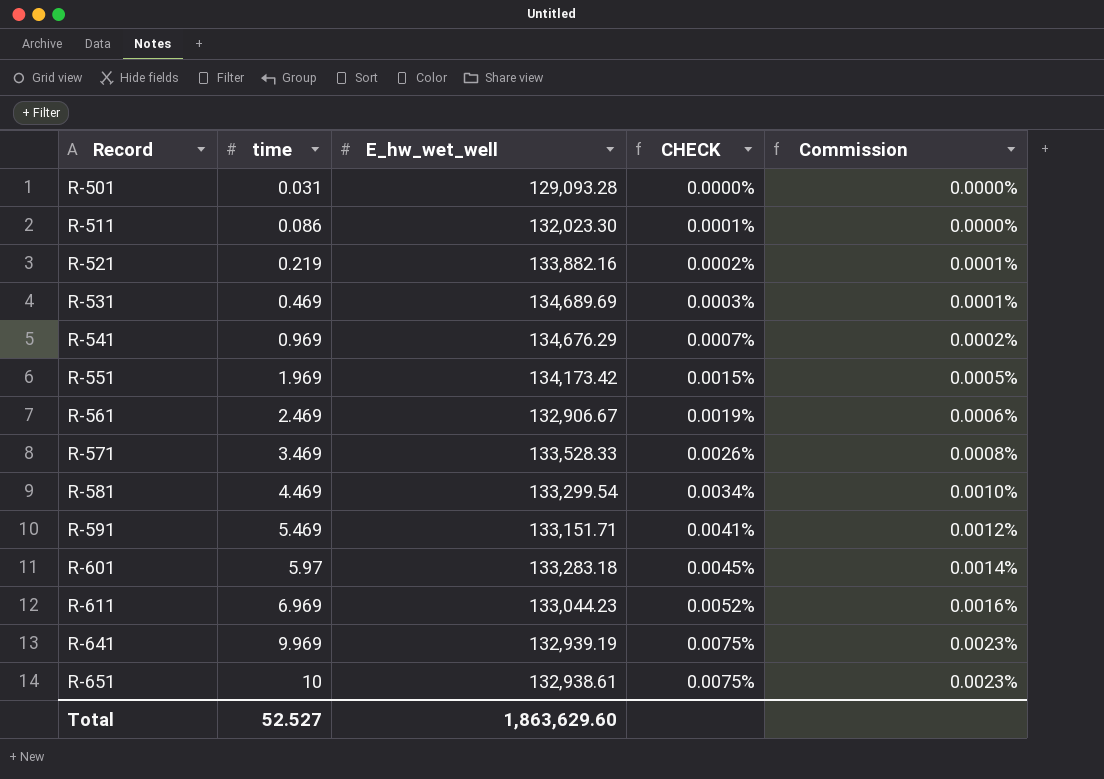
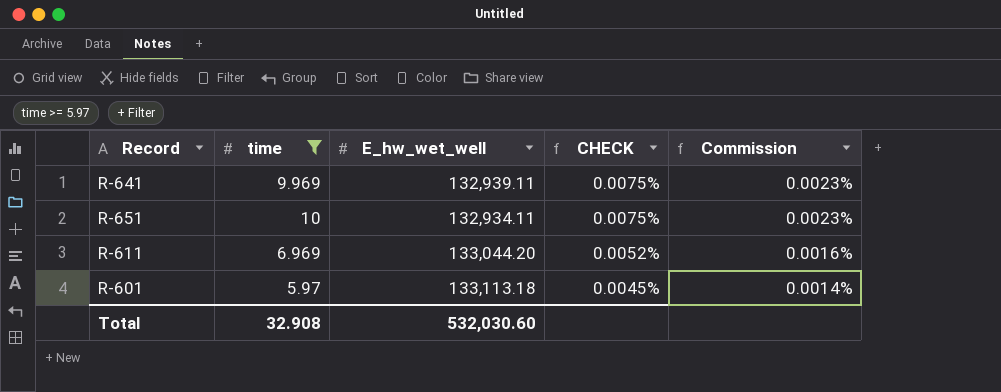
filter: none -> time >= 5.97
row order: Record ascending -> CHECK descending
R-641 | E_hw_wet_well: 132,939.19 -> 132,939.11
R-651 | E_hw_wet_well: 132,938.61 -> 132,934.11
R-611 | E_hw_wet_well: 133,044.23 -> 133,044.20
R-601 | E_hw_wet_well: 133,283.18 -> 133,113.18
Total | time: 52.527 -> 32.908
Total | E_hw_wet_well: 1,863,629.60 -> 532,030.60

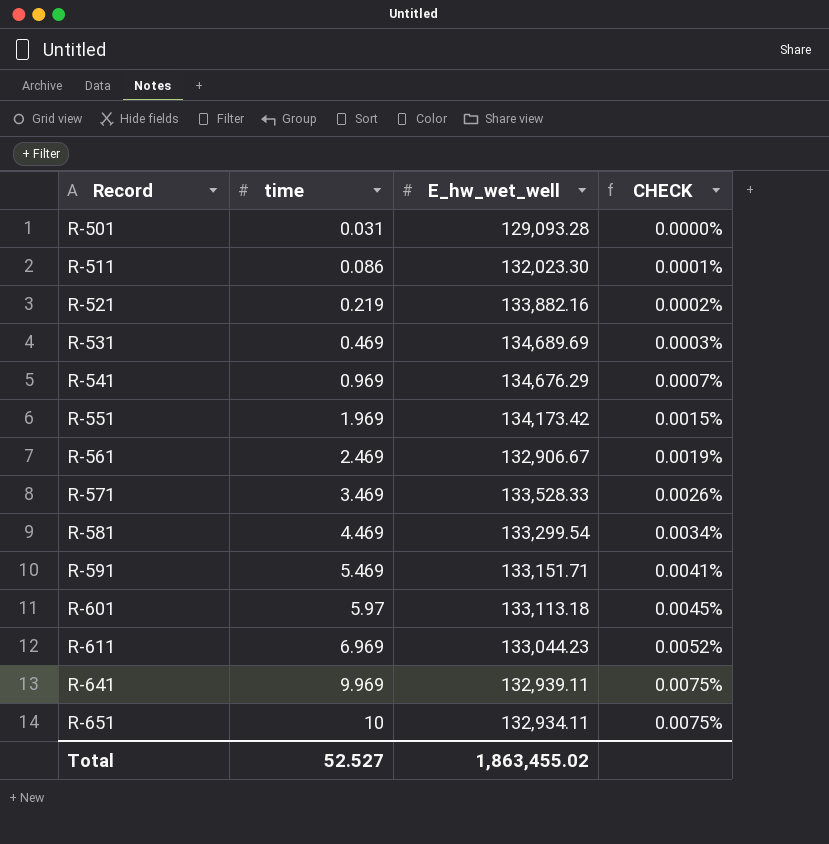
filter: time >= 5.97 -> none
row order: CHECK descending -> Record ascending
column Commission | formula: [CHECK] * 0.3 -> none
R-611 | E_hw_wet_well: 133,044.20 -> 133,044.23
Total | time: 32.908 -> 52.527
Total | E_hw_wet_well: 532,030.60 -> 1,863,455.02

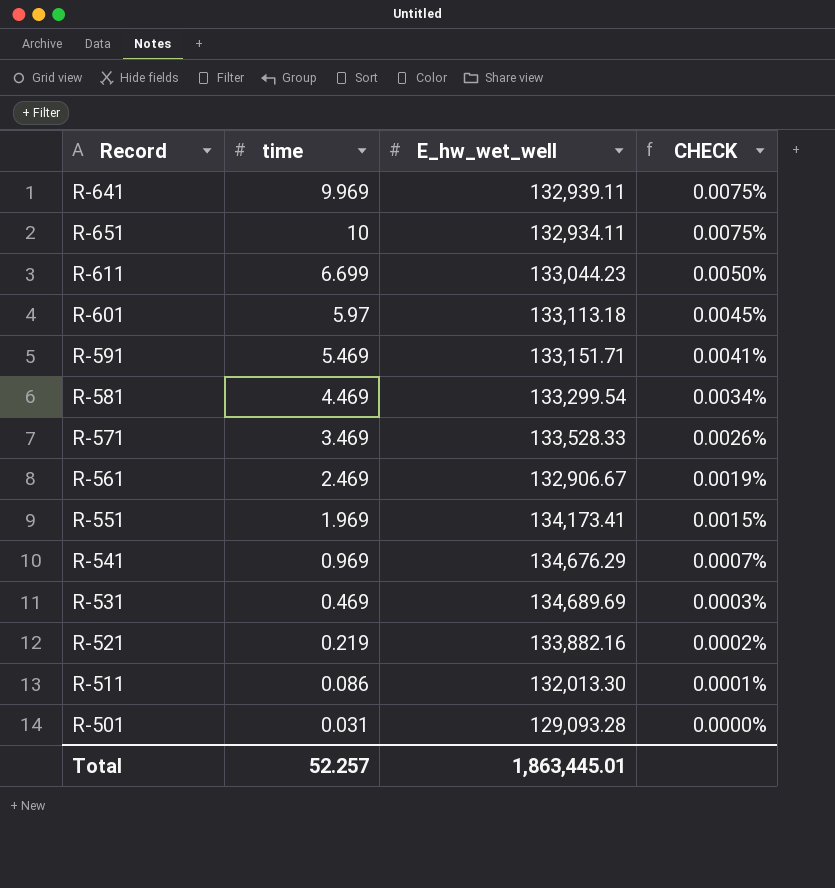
row order: Record ascending -> CHECK descending
R-611 | time: 6.969 -> 6.699
R-611 | CHECK: 0.0052% -> 0.0050%
R-551 | E_hw_wet_well: 134,173.42 -> 134,173.41
R-511 | E_hw_wet_well: 132,023.30 -> 132,013.30
Total | time: 52.527 -> 52.257
Total | E_hw_wet_well: 1,863,455.02 -> 1,863,445.01

